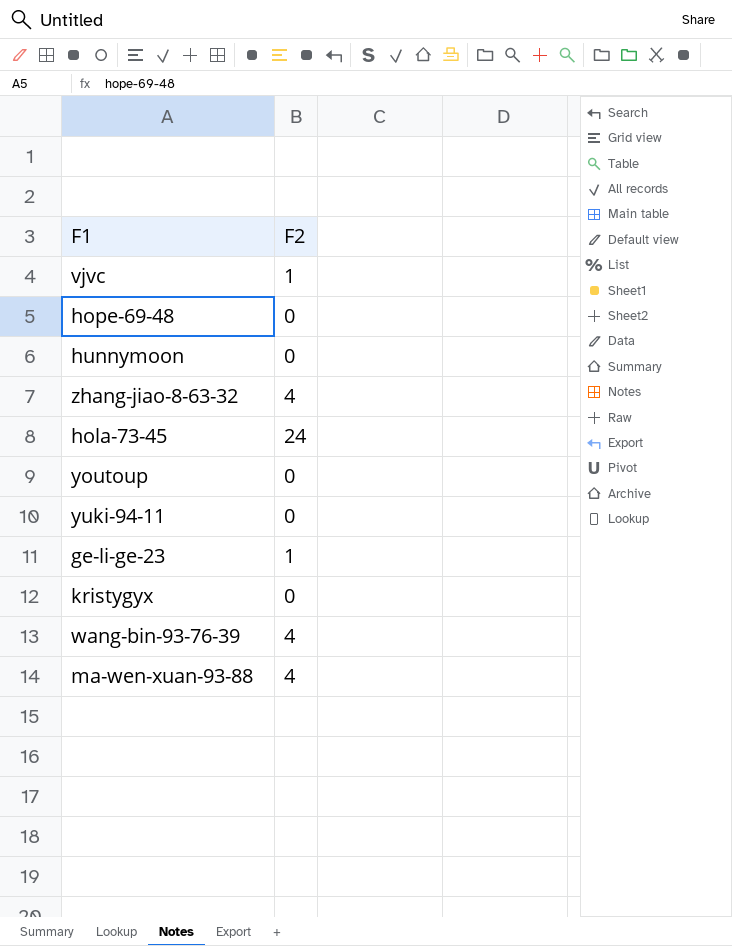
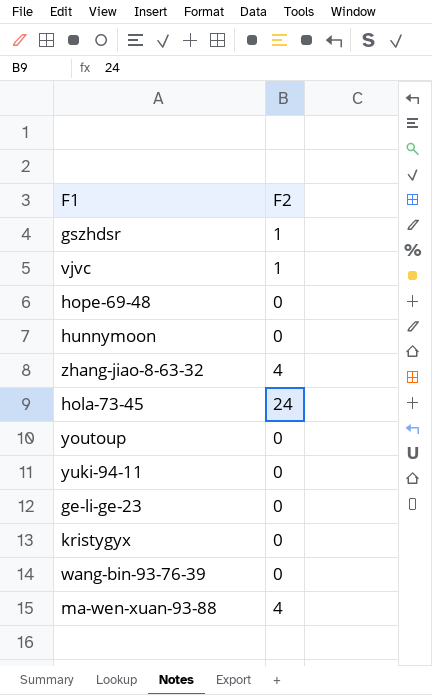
row gszhdsr: none -> 1
ge-li-ge-23 | F2: 1 -> 0
wang-bin-93-76-39 | F2: 4 -> 0

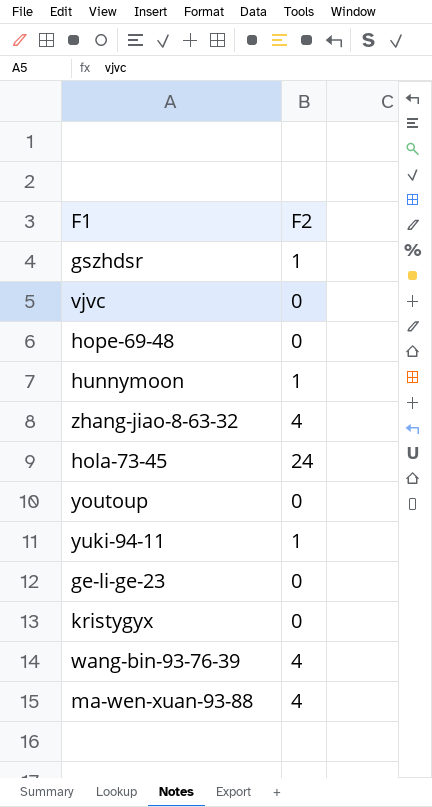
vjvc | F2: 1 -> 0
hunnymoon | F2: 0 -> 1
yuki-94-11 | F2: 0 -> 1
wang-bin-93-76-39 | F2: 0 -> 4

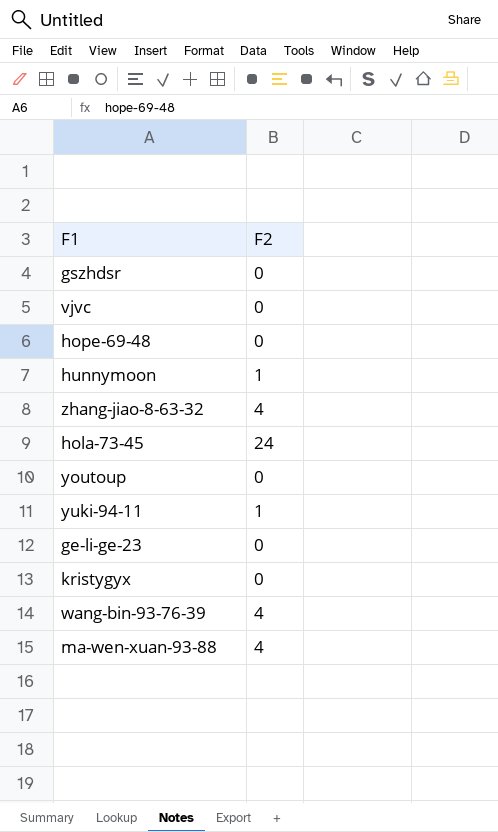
gszhdsr | F2: 1 -> 0

